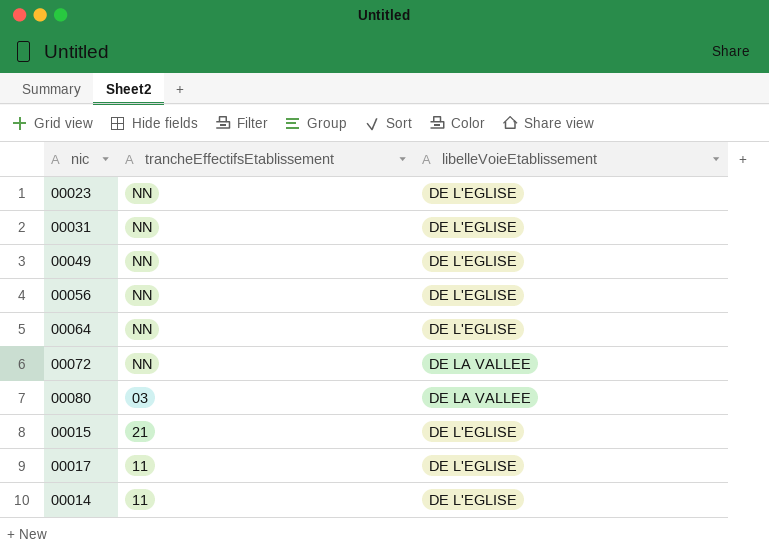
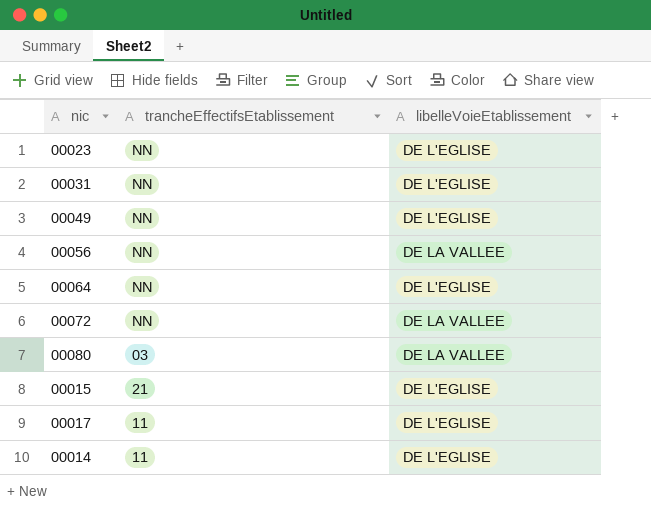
00056 | libelleVoieEtablissement: DE L'EGLISE -> DE LA VALLEE

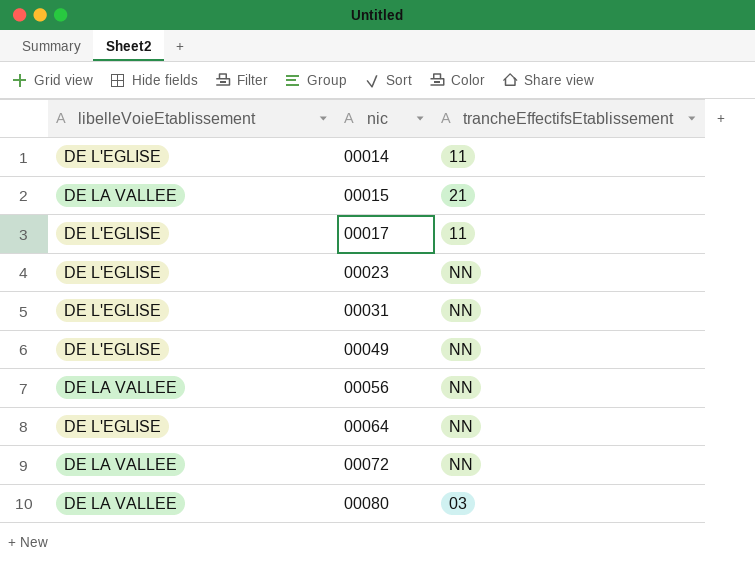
row order: none -> nic ascending
column libelleVoieEtablissement | position: 3 -> 1
00015 | libelleVoieEtablissement: DE L'EGLISE -> DE LA VALLEE

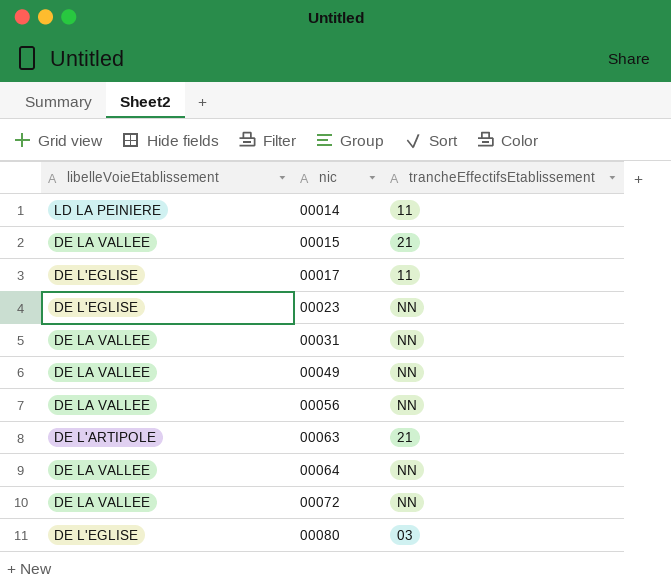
00014 | libelleVoieEtablissement: DE L'EGLISE -> LD LA PEINIERE
00031 | libelleVoieEtablissement: DE L'EGLISE -> DE LA VALLEE
00049 | libelleVoieEtablissement: DE L'EGLISE -> DE LA VALLEE
row 00063: none -> DE L'ARTIPOLE | 21
00064 | libelleVoieEtablissement: DE L'EGLISE -> DE LA VALLEE
00080 | libelleVoieEtablissement: DE LA VALLEE -> DE L'EGLISE

